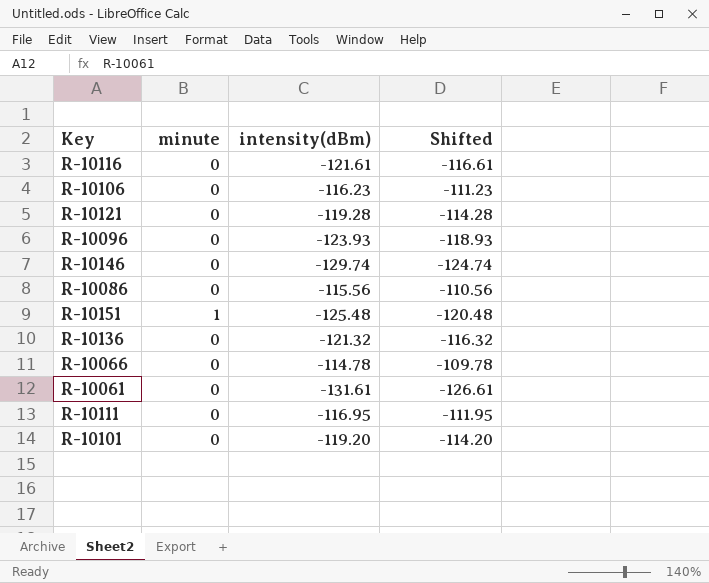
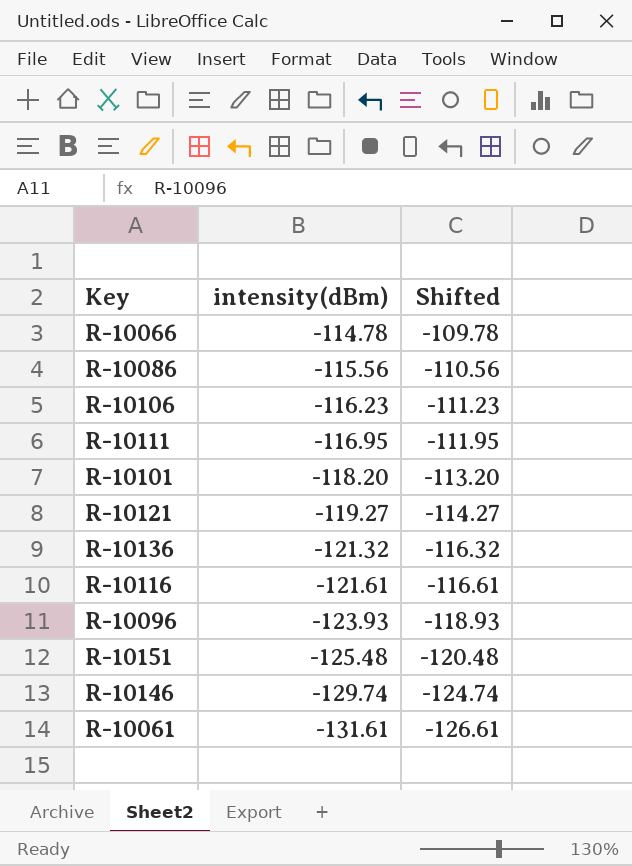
row order: none -> intensity(dBm) descending
column minute | position: 2 -> none
R-10101 | intensity(dBm): -119.20 -> -118.20
R-10101 | Shifted: -114.20 -> -113.20
R-10121 | intensity(dBm): -119.28 -> -119.27
R-10121 | Shifted: -114.28 -> -114.27

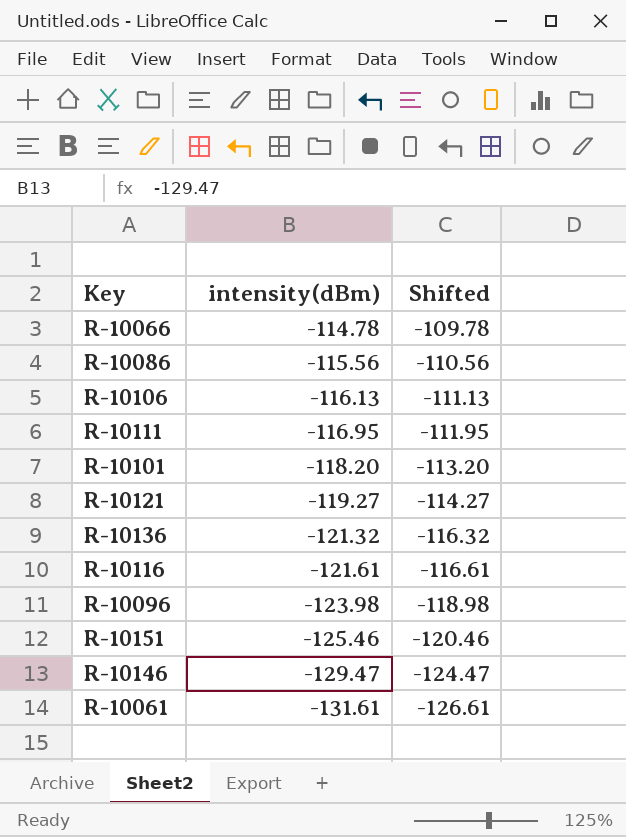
R-10106 | intensity(dBm): -116.23 -> -116.13
R-10106 | Shifted: -111.23 -> -111.13
R-10096 | intensity(dBm): -123.93 -> -123.98
R-10096 | Shifted: -118.93 -> -118.98
R-10151 | intensity(dBm): -125.48 -> -125.46
R-10151 | Shifted: -120.48 -> -120.46
R-10146 | intensity(dBm): -129.74 -> -129.47
R-10146 | Shifted: -124.74 -> -124.47

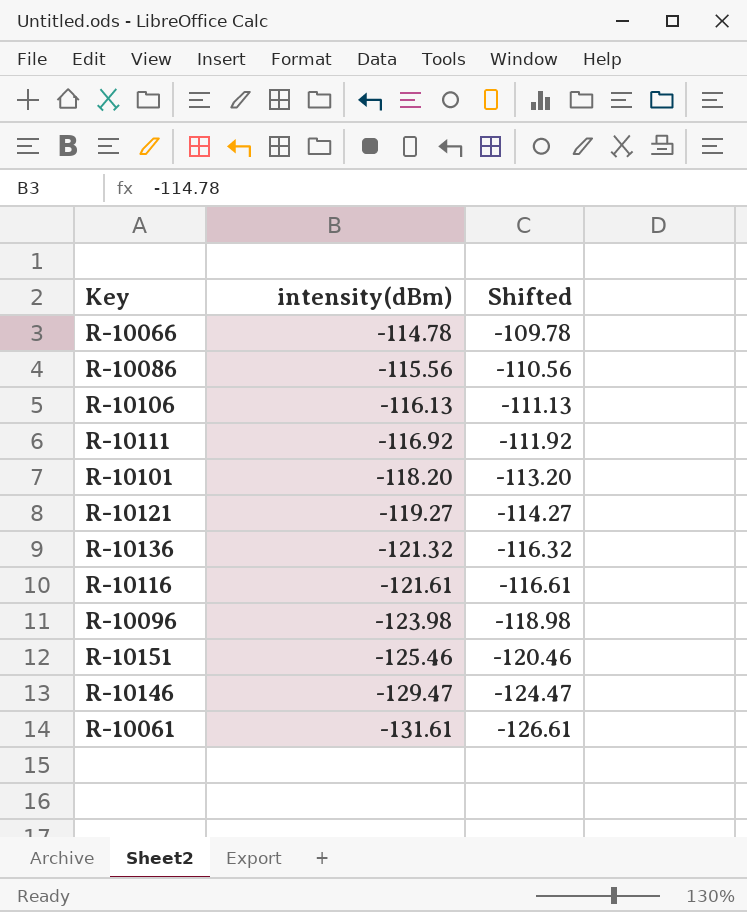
R-10111 | intensity(dBm): -116.95 -> -116.92
R-10111 | Shifted: -111.95 -> -111.92

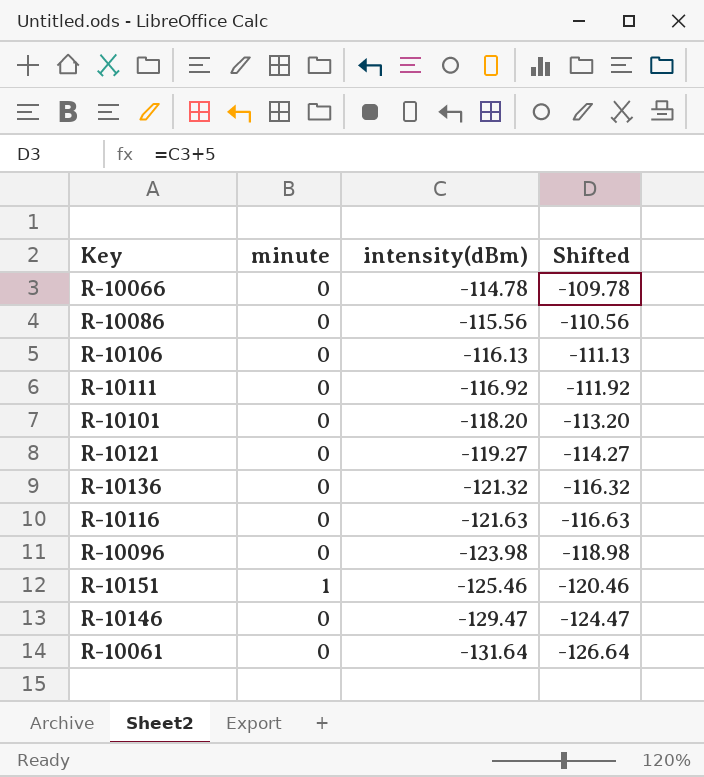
column minute | position: none -> 2
R-10116 | intensity(dBm): -121.61 -> -121.63
R-10116 | Shifted: -116.61 -> -116.63
R-10061 | intensity(dBm): -131.61 -> -131.64
R-10061 | Shifted: -126.61 -> -126.64

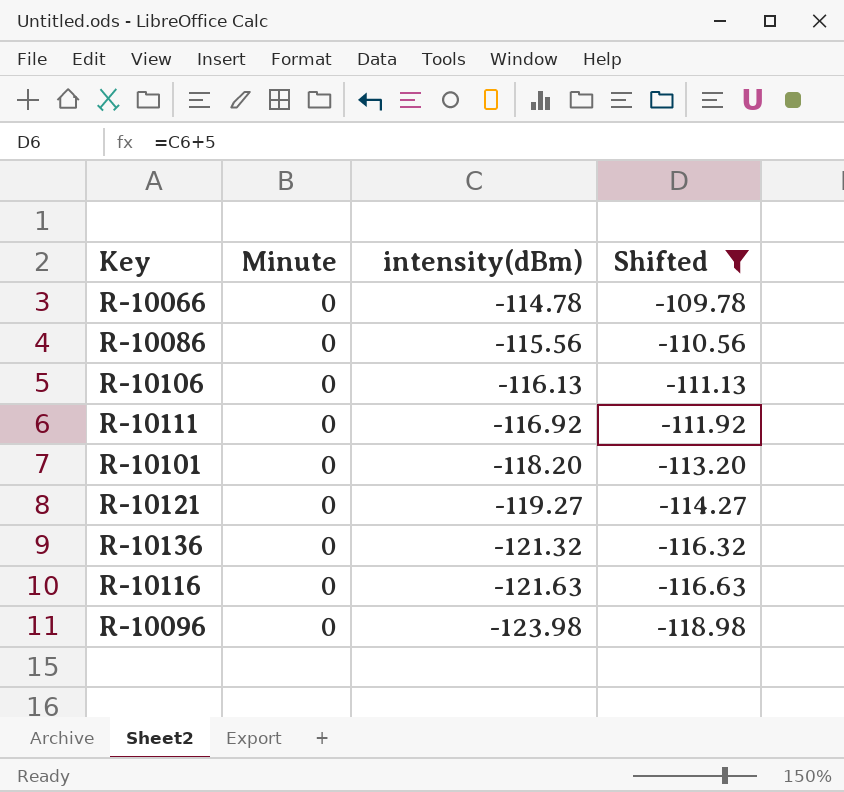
filter: none -> Shifted >= -118.98
column name: minute -> Minute

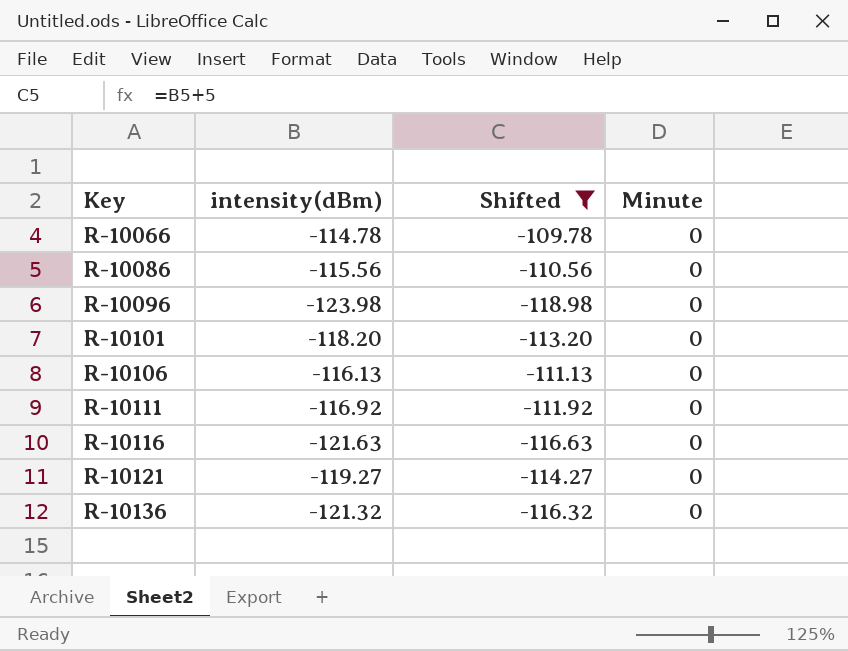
row order: intensity(dBm) descending -> Key ascending
column Minute | position: 2 -> 4

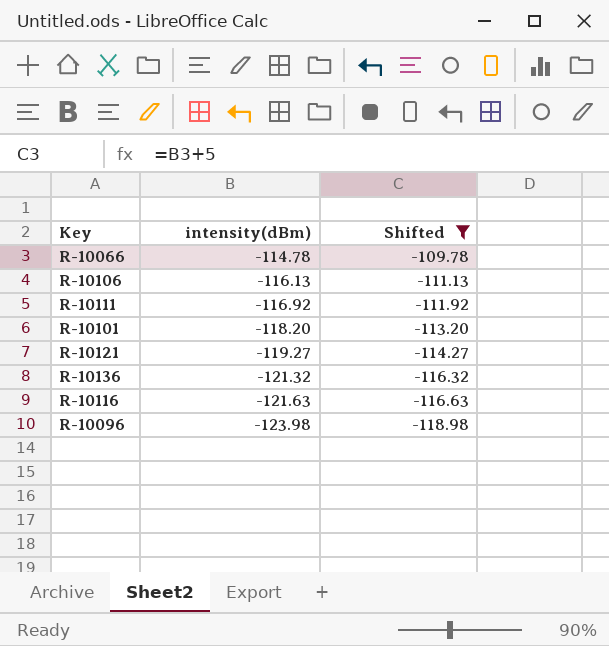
row order: Key ascending -> intensity(dBm) descending
column Minute | position: 4 -> none
row R-10086: -115.56 | -110.56 | 0 -> none

